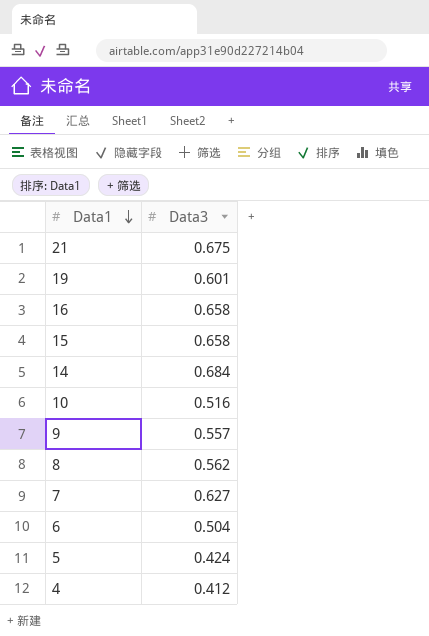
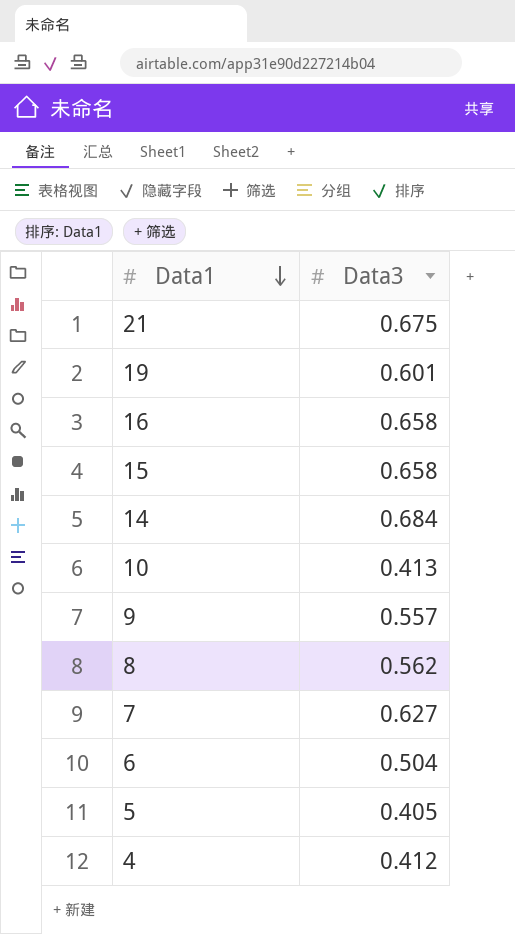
10 | Data3: 0.516 -> 0.413
5 | Data3: 0.424 -> 0.405

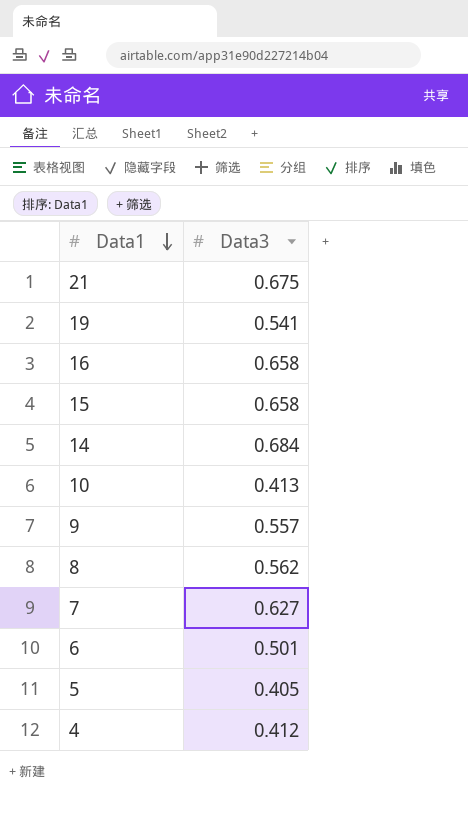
19 | Data3: 0.601 -> 0.541
6 | Data3: 0.504 -> 0.501

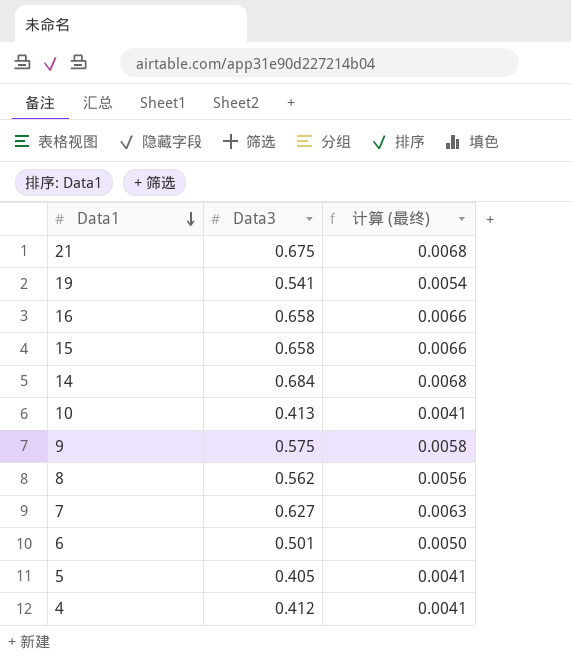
column 计算 (最终) | formula: none -> [Data3] * 0.01
9 | Data3: 0.557 -> 0.575

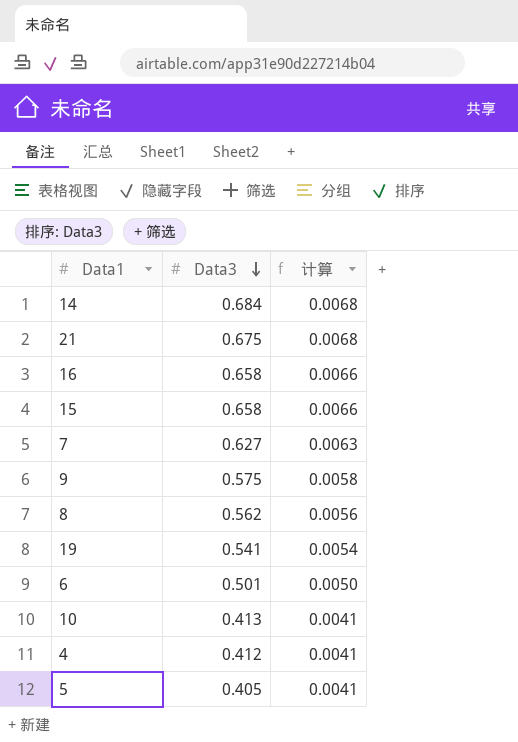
row order: Data1 descending -> Data3 descending
column name: 计算 (最终) -> 计算

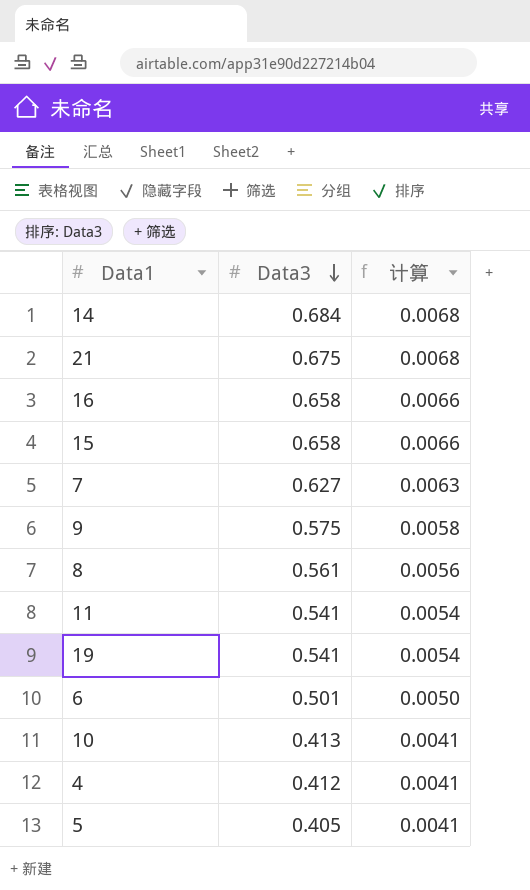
8 | Data3: 0.562 -> 0.561
row 11: none -> 0.541 | 0.0054

